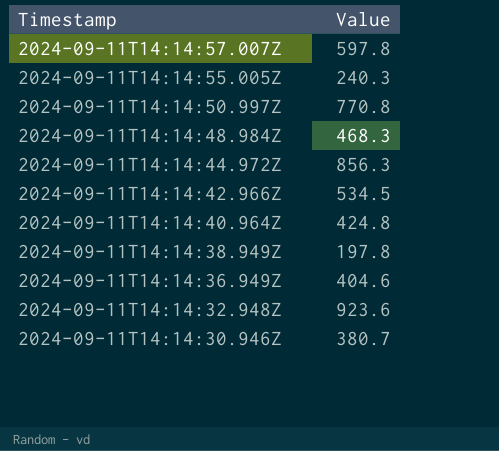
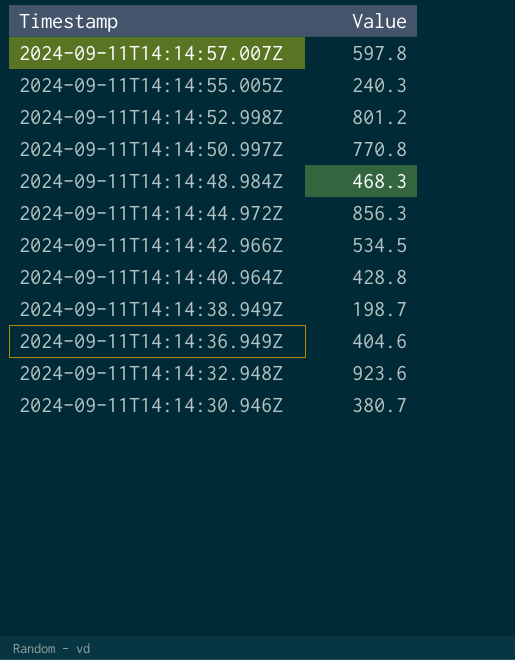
row 2024-09-11T14:14:52.998Z: none -> 801.2
2024-09-11T14:14:40.964Z | Value: 424.8 -> 428.8
2024-09-11T14:14:38.949Z | Value: 197.8 -> 198.7

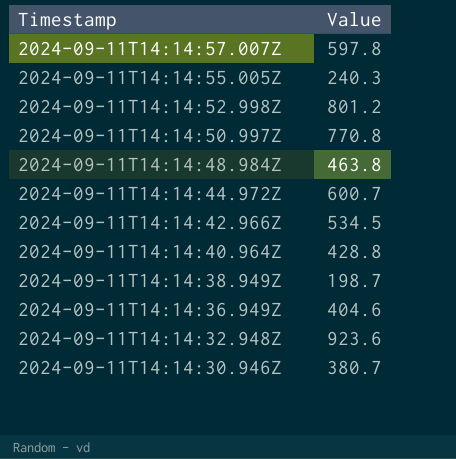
2024-09-11T14:14:48.984Z | Value: 468.3 -> 463.8
2024-09-11T14:14:44.972Z | Value: 856.3 -> 600.7

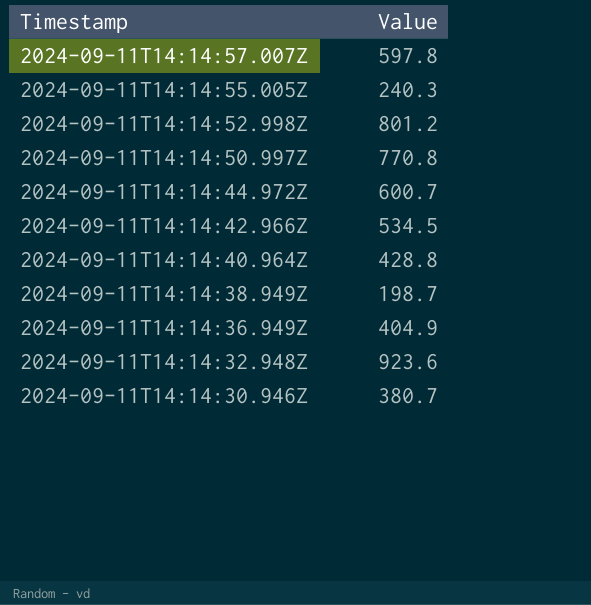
row 2024-09-11T14:14:48.984Z: 463.8 -> none
2024-09-11T14:14:36.949Z | Value: 404.6 -> 404.9

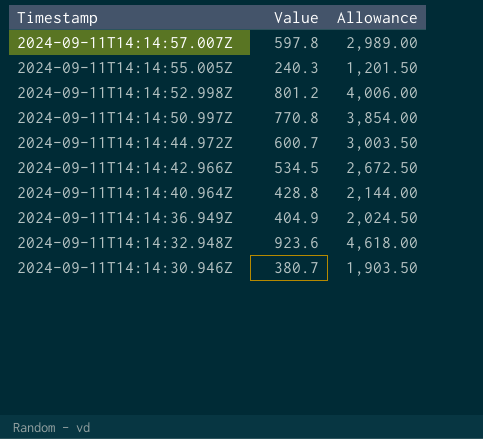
column Allowance | formula: none -> [Value] * 5
row 2024-09-11T14:14:38.949Z: 198.7 -> none

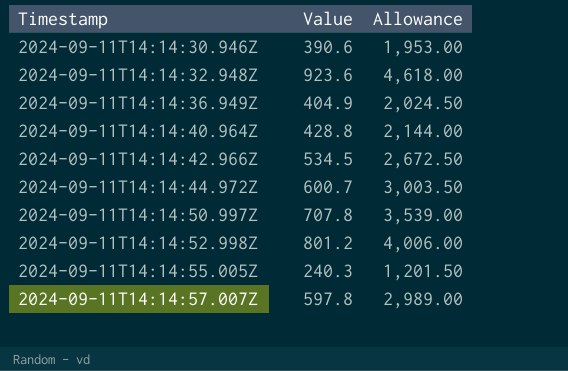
row order: Timestamp descending -> Timestamp ascending
2024-09-11T14:14:30.946Z | Value: 380.7 -> 390.6
2024-09-11T14:14:30.946Z | Allowance: 1,903.50 -> 1,953.00
2024-09-11T14:14:50.997Z | Value: 770.8 -> 707.8
2024-09-11T14:14:50.997Z | Allowance: 3,854.00 -> 3,539.00

